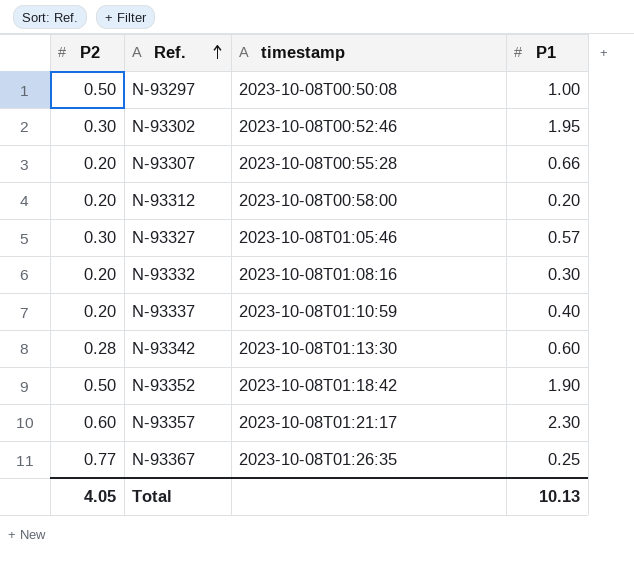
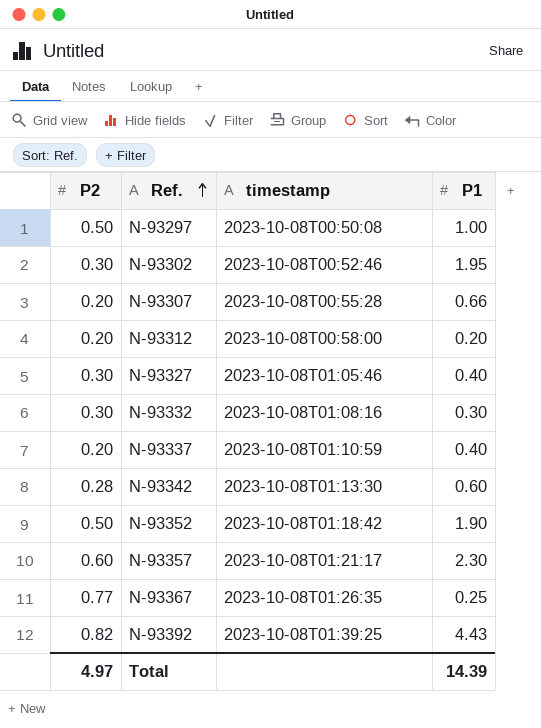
N-93327 | P1: 0.57 -> 0.40
N-93332 | P2: 0.20 -> 0.30
row N-93392: none -> 0.82 | 2023-10-08T01:39:25 | 4.43
Total | P2: 4.05 -> 4.97
Total | P1: 10.13 -> 14.39

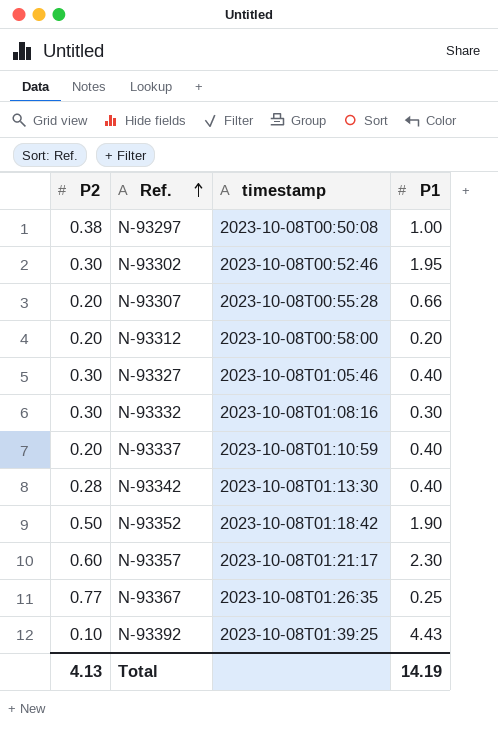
N-93297 | P2: 0.50 -> 0.38
N-93342 | P1: 0.60 -> 0.40
N-93392 | P2: 0.82 -> 0.10
Total | P2: 4.97 -> 4.13
Total | P1: 14.39 -> 14.19

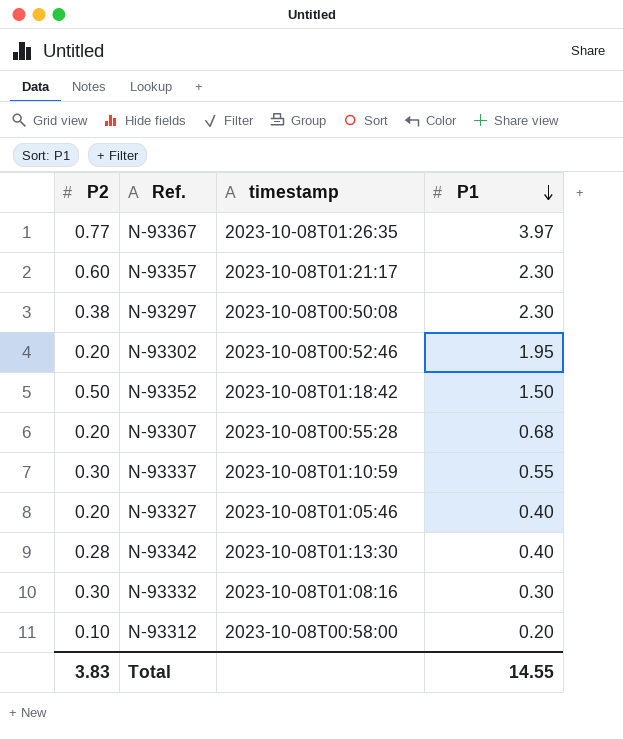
row order: Ref. ascending -> P1 descending
row N-93392: 0.10 | 2023-10-08T01:39:25 | 4.43 -> none
N-93367 | P1: 0.25 -> 3.97
N-93297 | P1: 1.00 -> 2.30
N-93302 | P2: 0.30 -> 0.20
N-93352 | P1: 1.90 -> 1.50
N-93307 | P1: 0.66 -> 0.68
N-93337 | P2: 0.20 -> 0.30
N-93337 | P1: 0.40 -> 0.55
N-93327 | P2: 0.30 -> 0.20
N-93312 | P2: 0.20 -> 0.10
Total | P2: 4.13 -> 3.83
Total | P1: 14.19 -> 14.55

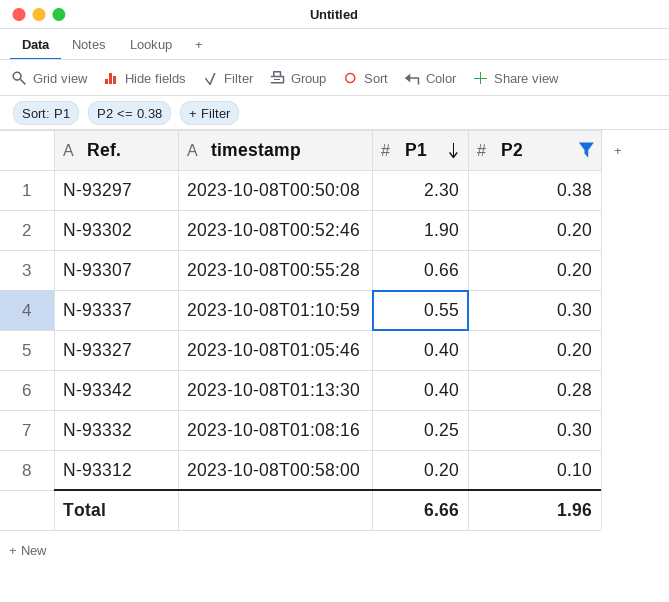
filter: none -> P2 <= 0.38
column P2 | position: 1 -> 4
N-93302 | P1: 1.95 -> 1.90
N-93307 | P1: 0.68 -> 0.66
N-93332 | P1: 0.30 -> 0.25
Total | P1: 14.55 -> 6.66
Total | P2: 3.83 -> 1.96

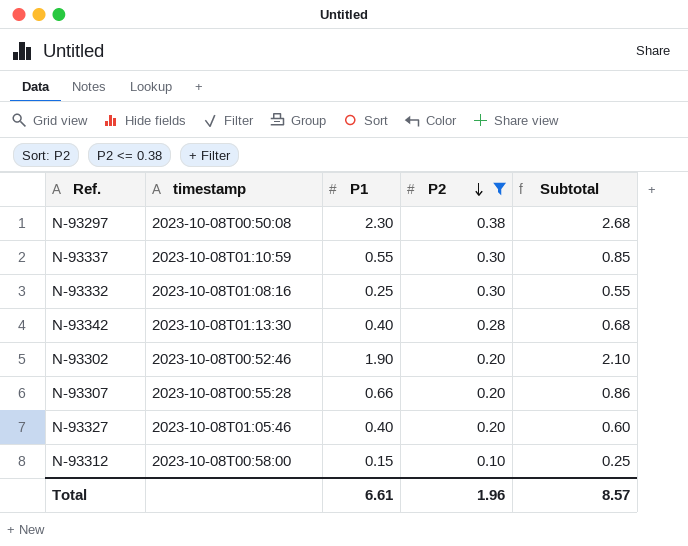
row order: P1 descending -> P2 descending
column Subtotal | formula: none -> [P1] + [P2]
N-93312 | P1: 0.20 -> 0.15
Total | P1: 6.66 -> 6.61

